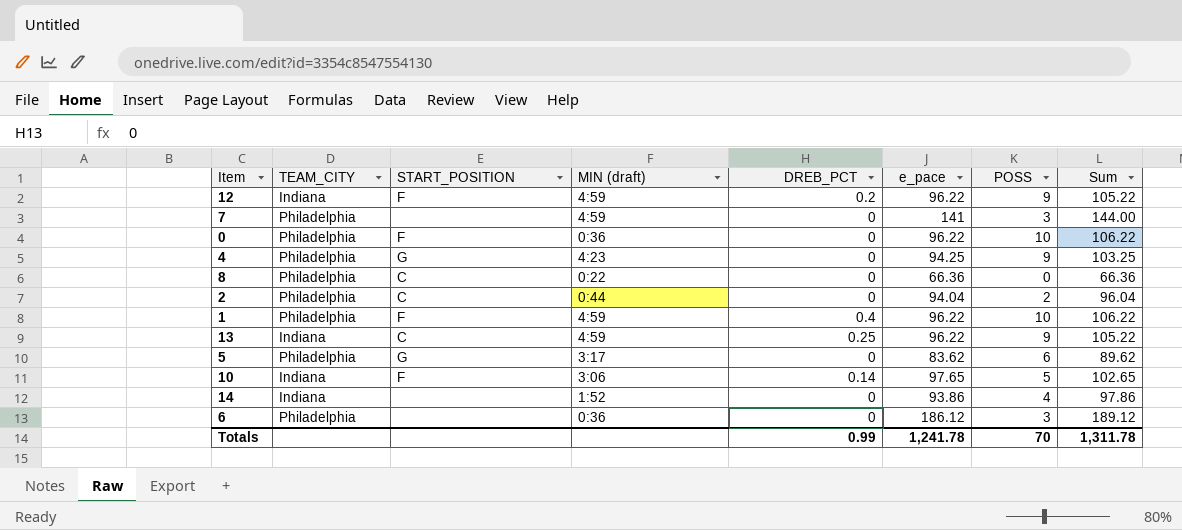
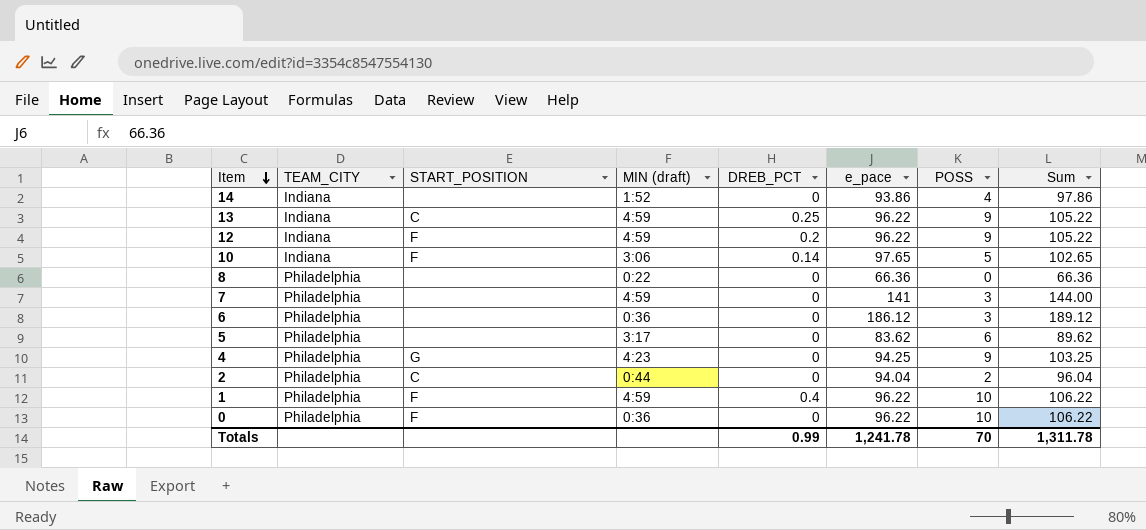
row order: none -> Item descending
8 | START_POSITION: C -> none
5 | START_POSITION: G -> none

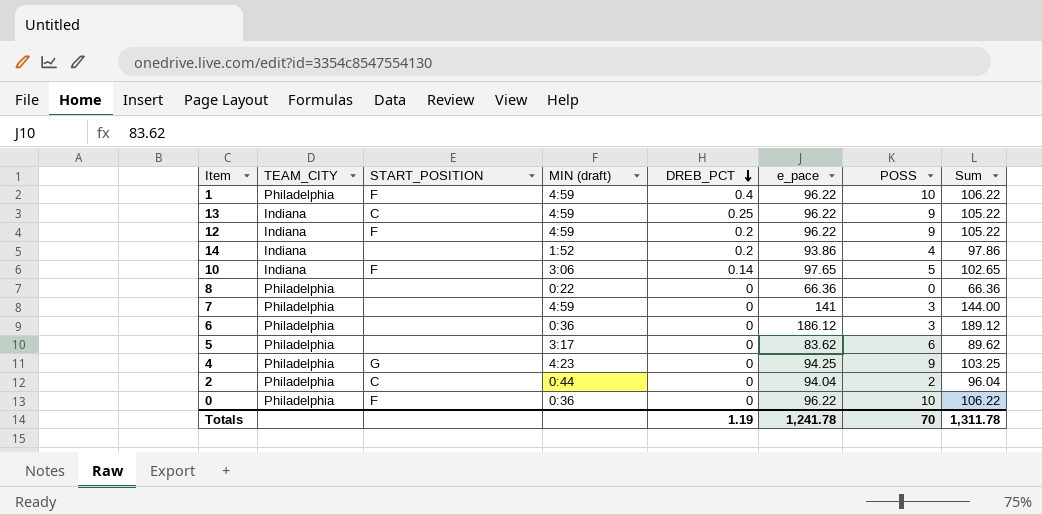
row order: Item descending -> DREB_PCT descending
14 | DREB_PCT: 0 -> 0.2
Totals | DREB_PCT: 0.99 -> 1.19

